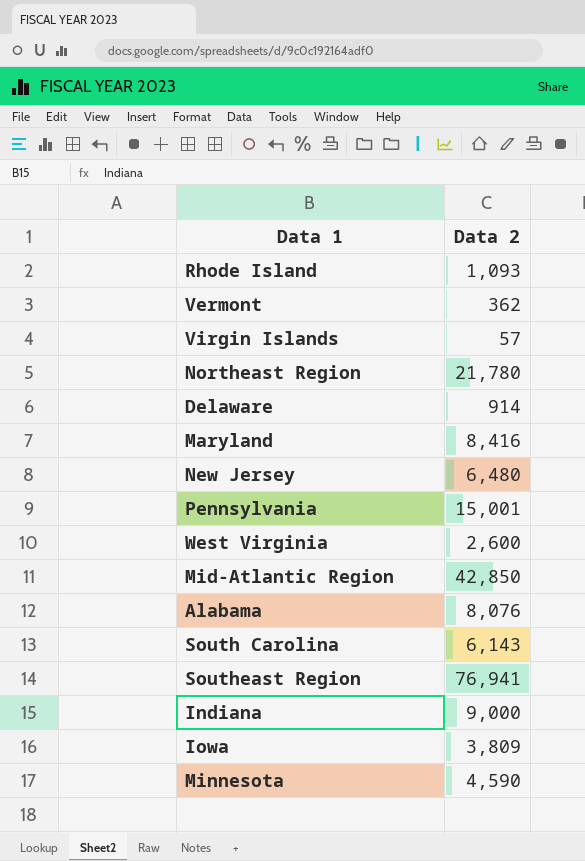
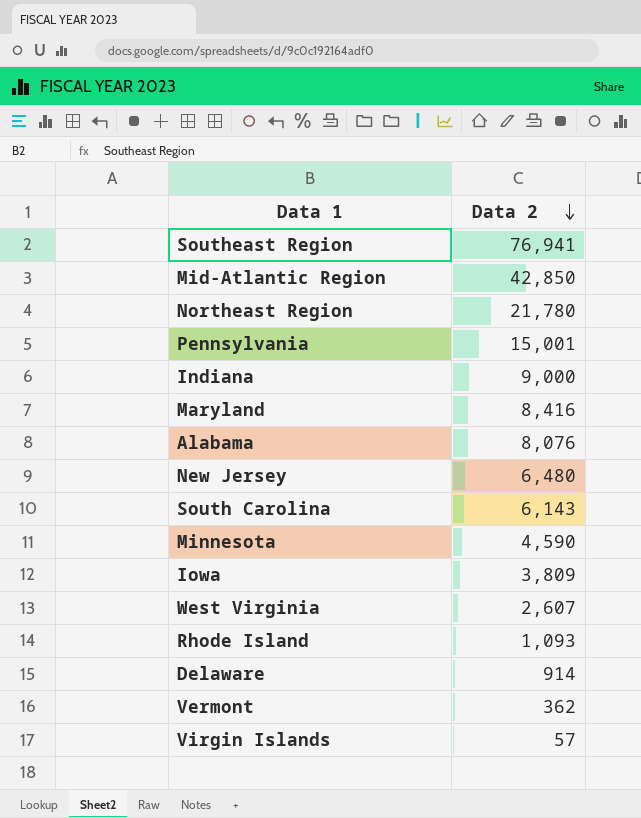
row order: none -> Data 2 descending
West Virginia | Data 2: 2,600 -> 2,607

